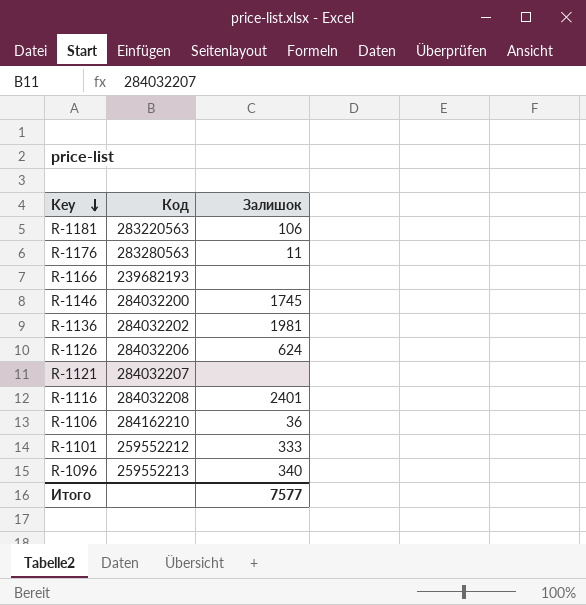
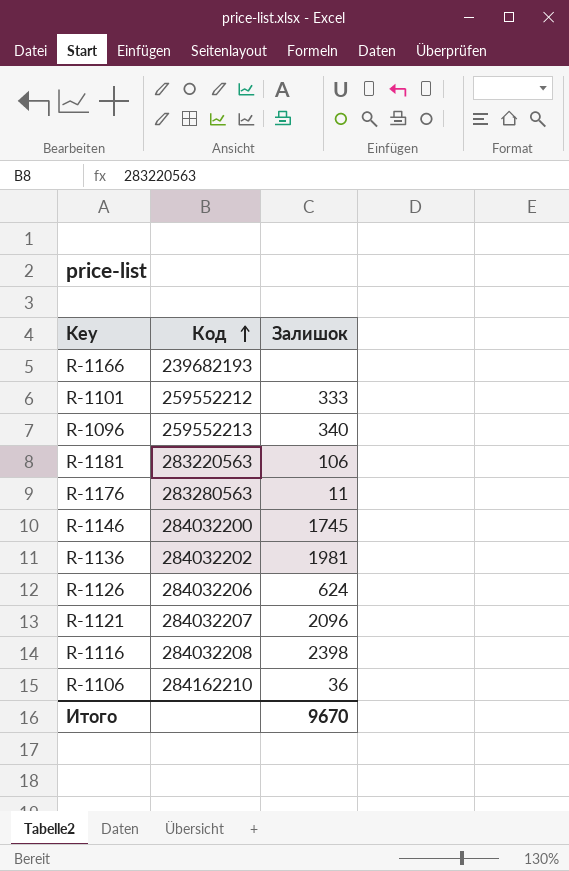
row order: Key descending -> Код ascending
R-1121 | Залишок: none -> 2096
R-1116 | Залишок: 2401 -> 2398
Итого | Залишок: 7577 -> 9670

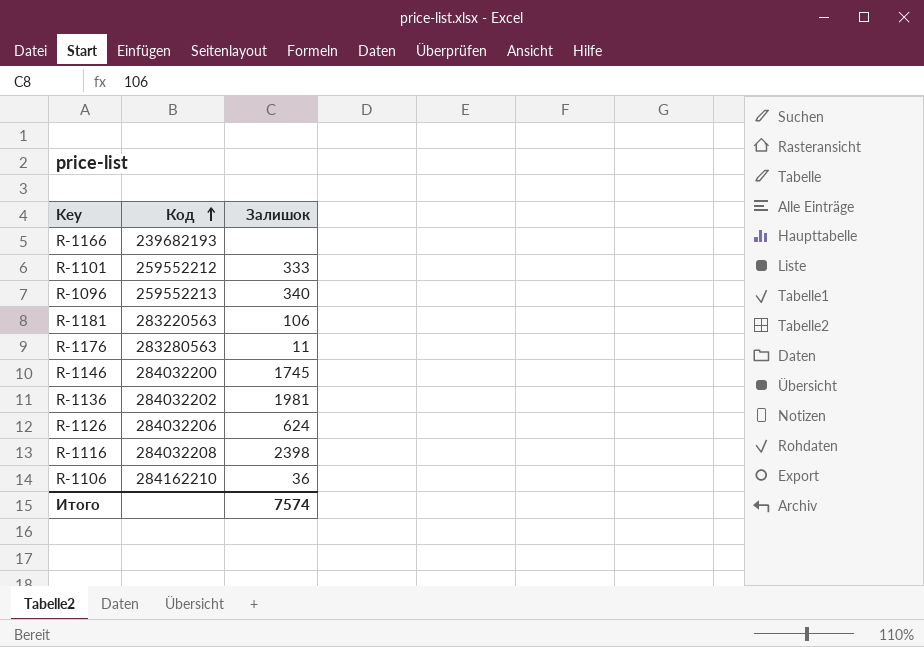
row R-1121: 284032207 | 2096 -> none
Итого | Залишок: 9670 -> 7574

